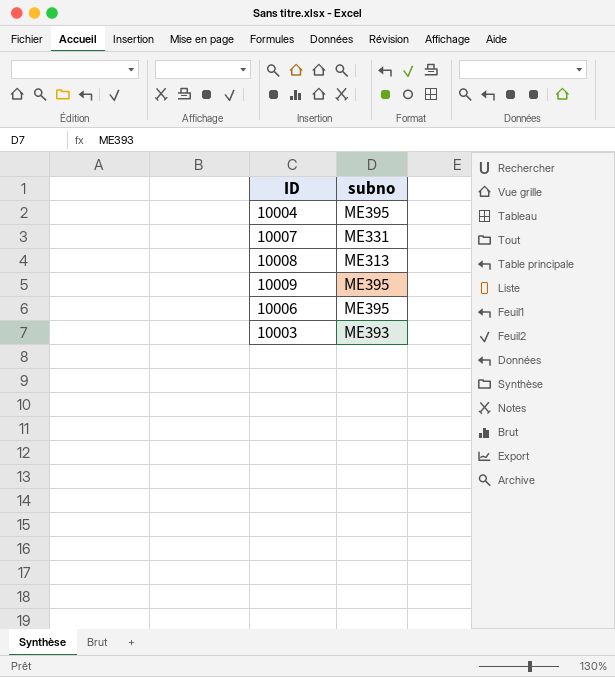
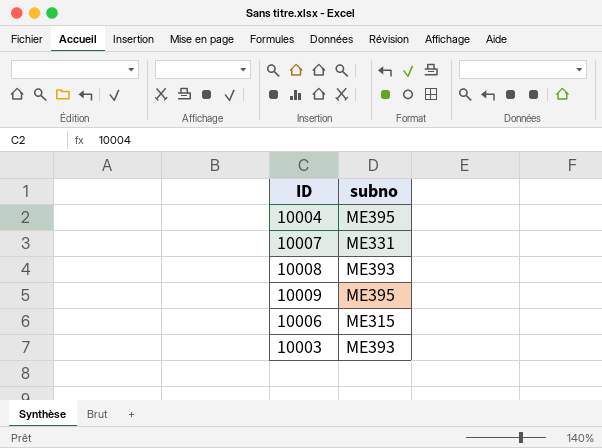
10008 | subno: ME313 -> ME393
10006 | subno: ME395 -> ME315

